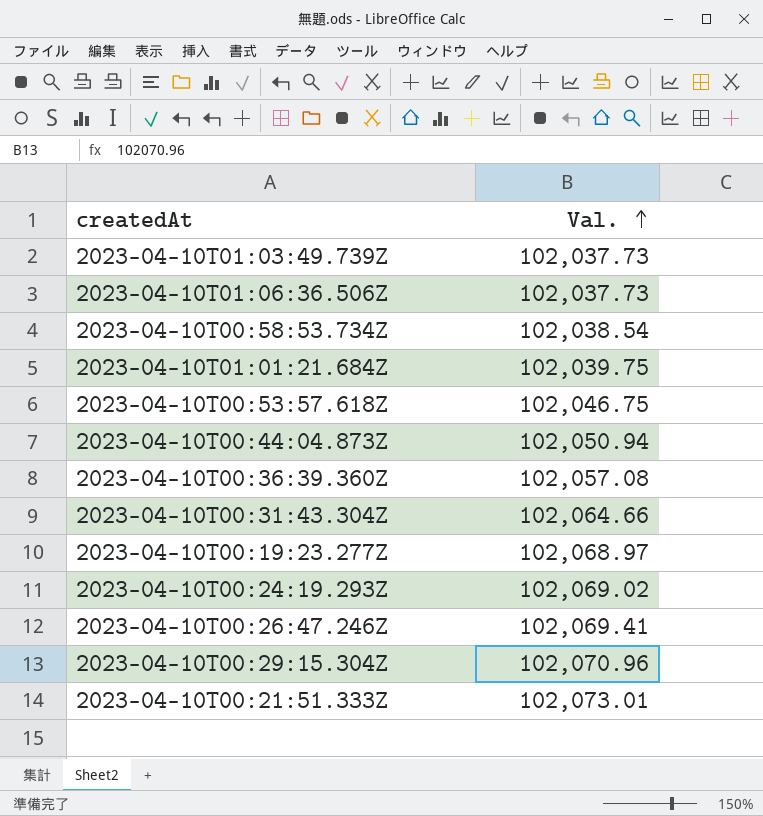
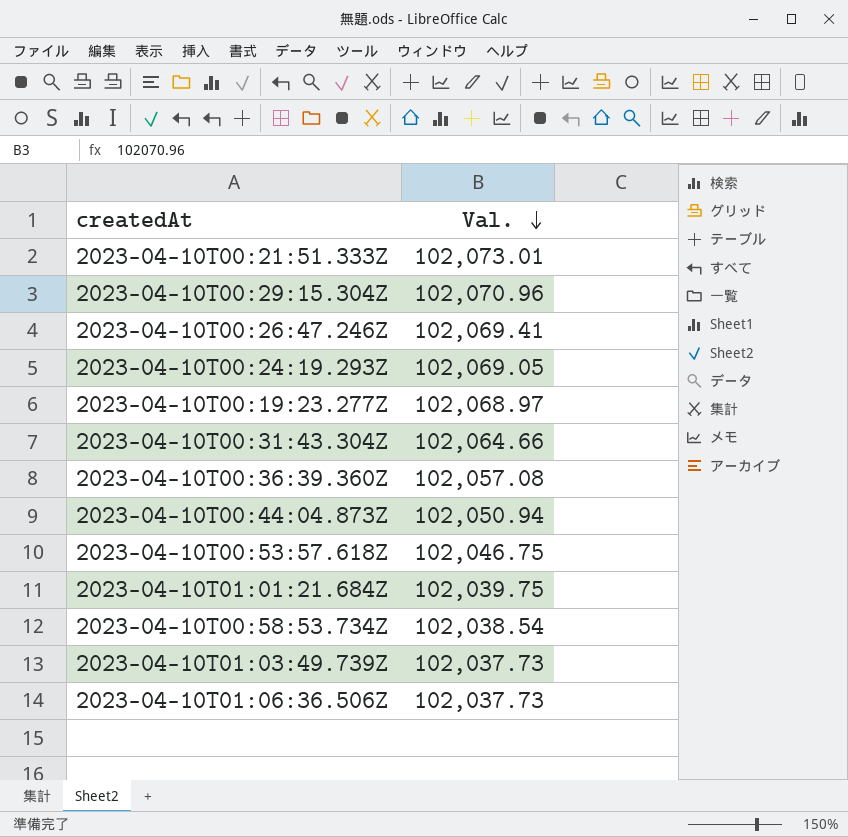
row order: Val. ascending -> Val. descending
2023-04-10T00:24:19.293Z | Val.: 102,069.02 -> 102,069.05

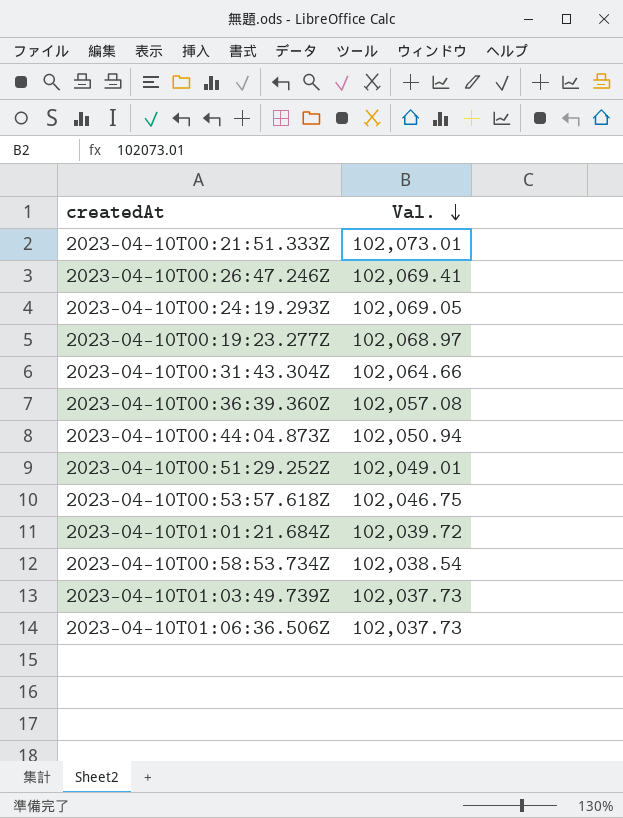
row 2023-04-10T00:29:15.304Z: 102,070.96 -> none
row 2023-04-10T00:51:29.252Z: none -> 102,049.01
2023-04-10T01:01:21.684Z | Val.: 102,039.75 -> 102,039.72

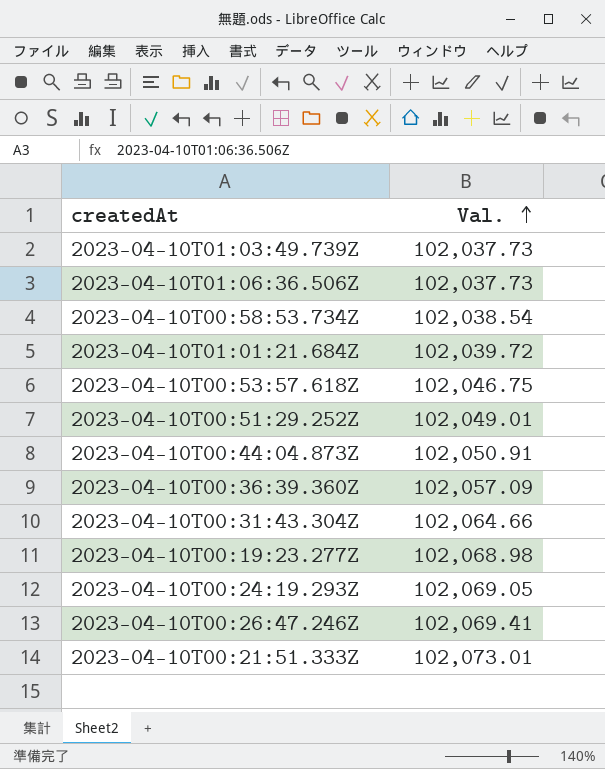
row order: Val. descending -> Val. ascending
2023-04-10T00:44:04.873Z | Val.: 102,050.94 -> 102,050.91
2023-04-10T00:36:39.360Z | Val.: 102,057.08 -> 102,057.09
2023-04-10T00:19:23.277Z | Val.: 102,068.97 -> 102,068.98

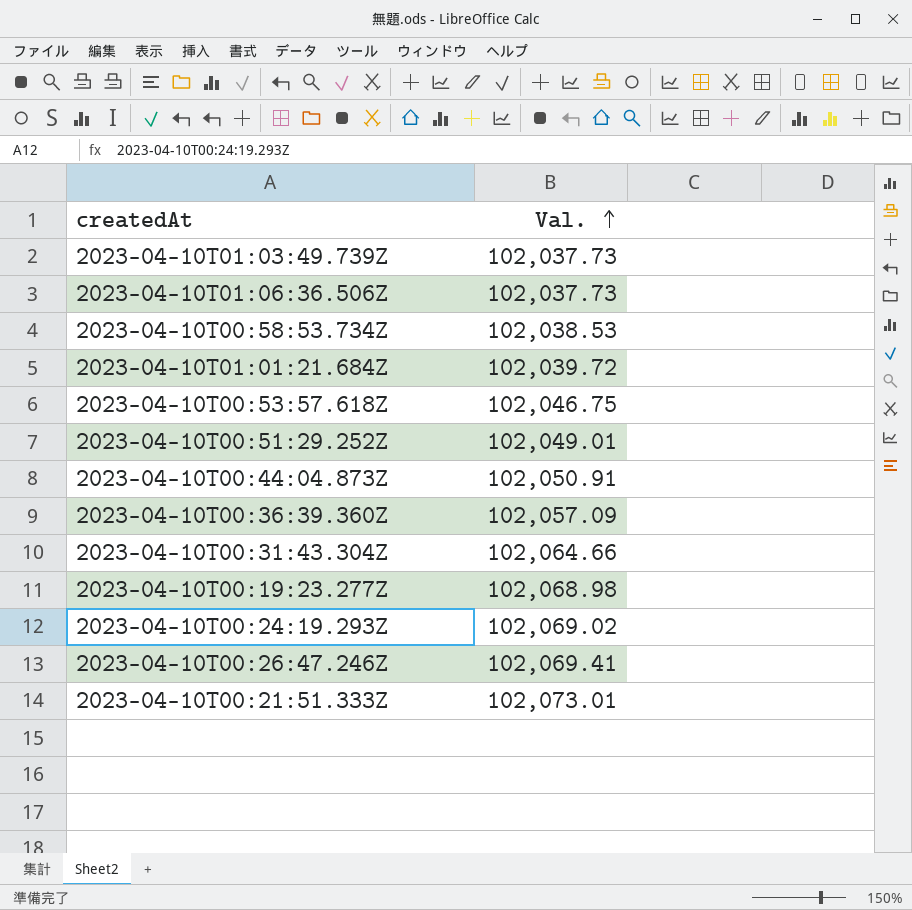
2023-04-10T00:58:53.734Z | Val.: 102,038.54 -> 102,038.53
2023-04-10T00:24:19.293Z | Val.: 102,069.05 -> 102,069.02

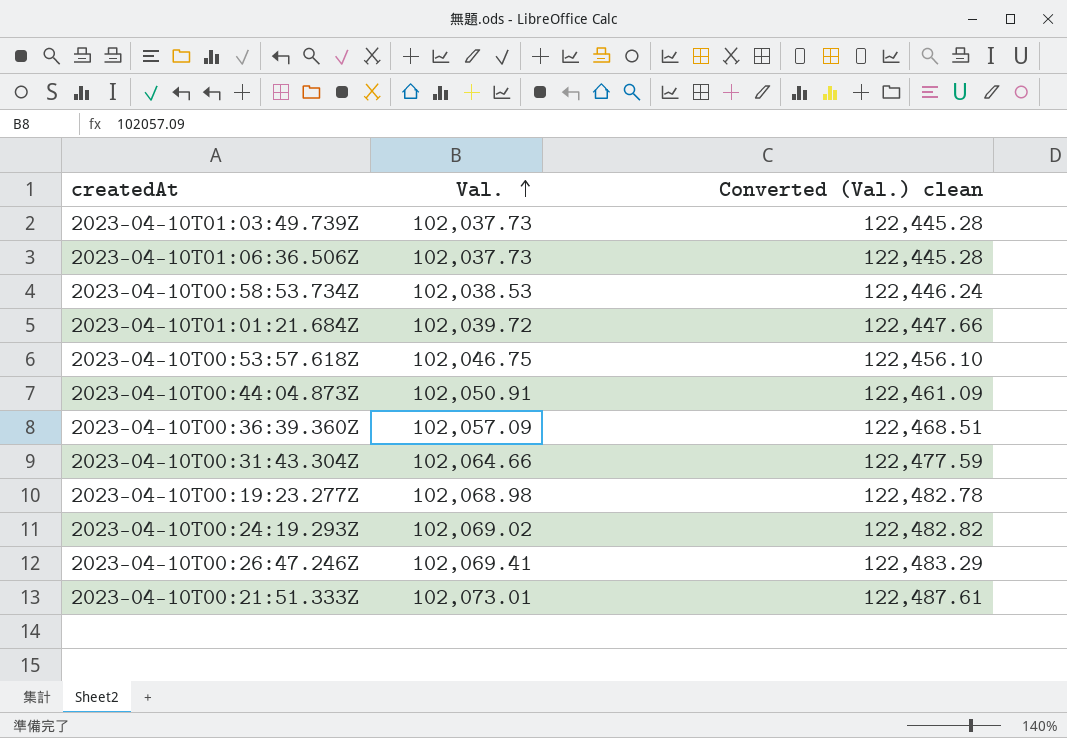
column Converted (Val.) clean | formula: none -> [Val.] * 1.2
row 2023-04-10T00:51:29.252Z: 102,049.01 -> none

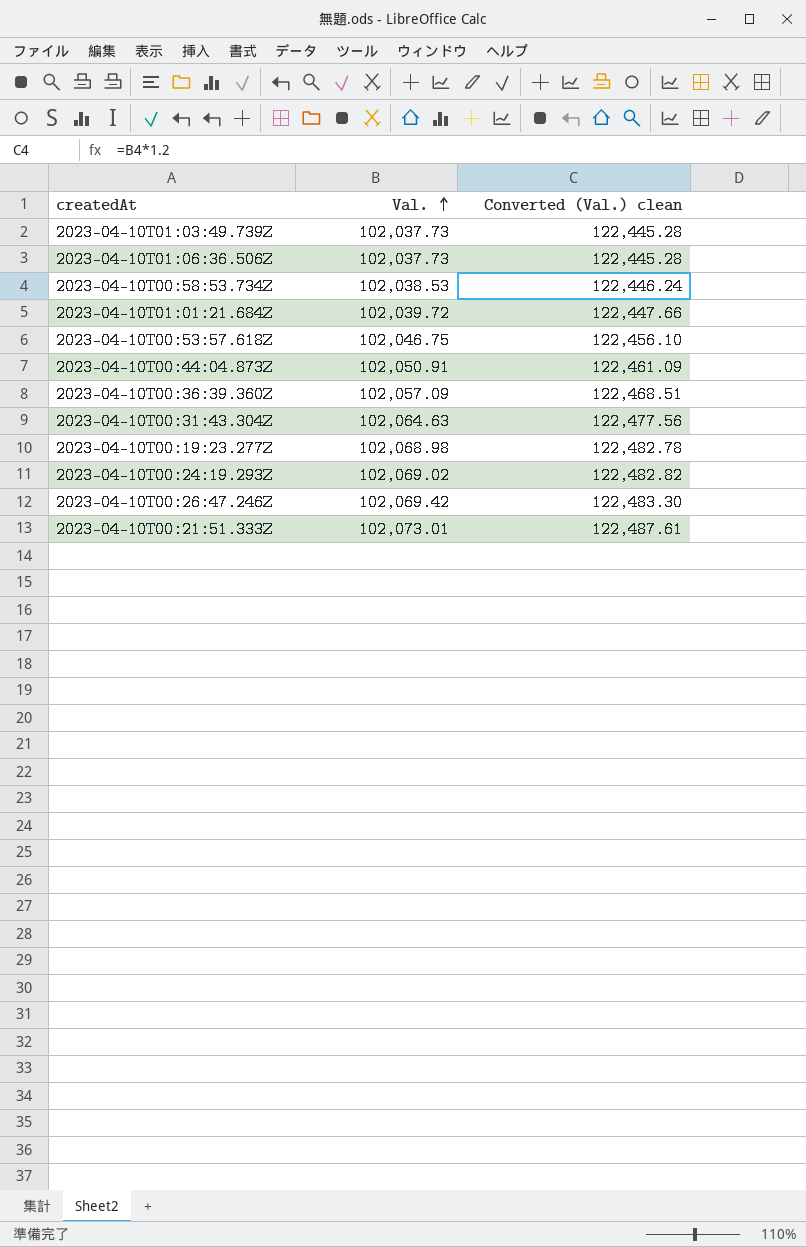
2023-04-10T00:31:43.304Z | Val.: 102,064.66 -> 102,064.63
2023-04-10T00:31:43.304Z | Converted (Val.) clean: 122,477.59 -> 122,477.56
2023-04-10T00:26:47.246Z | Val.: 102,069.41 -> 102,069.42
2023-04-10T00:26:47.246Z | Converted (Val.) clean: 122,483.29 -> 122,483.30

